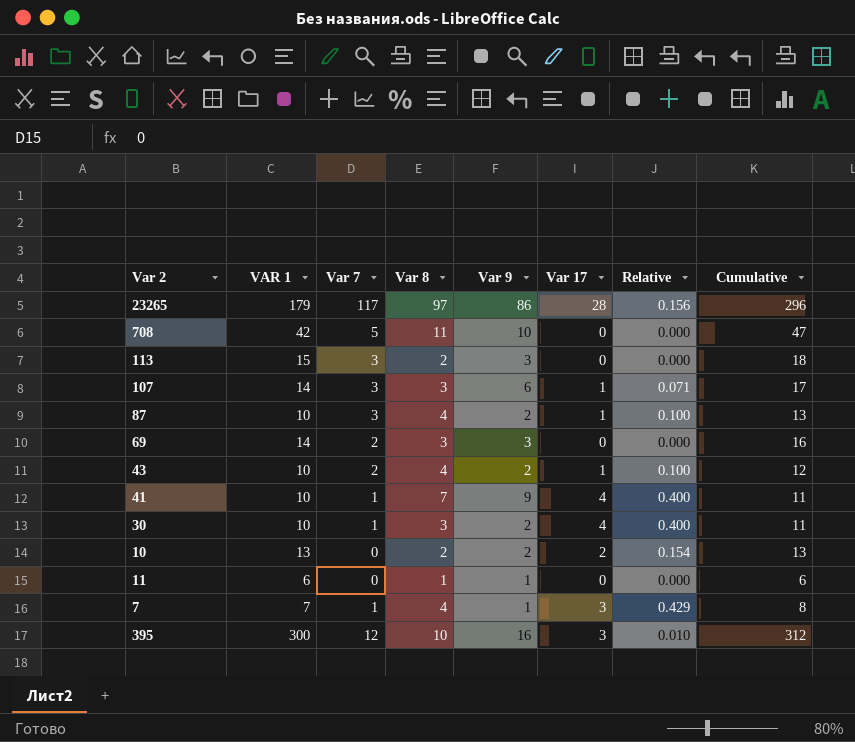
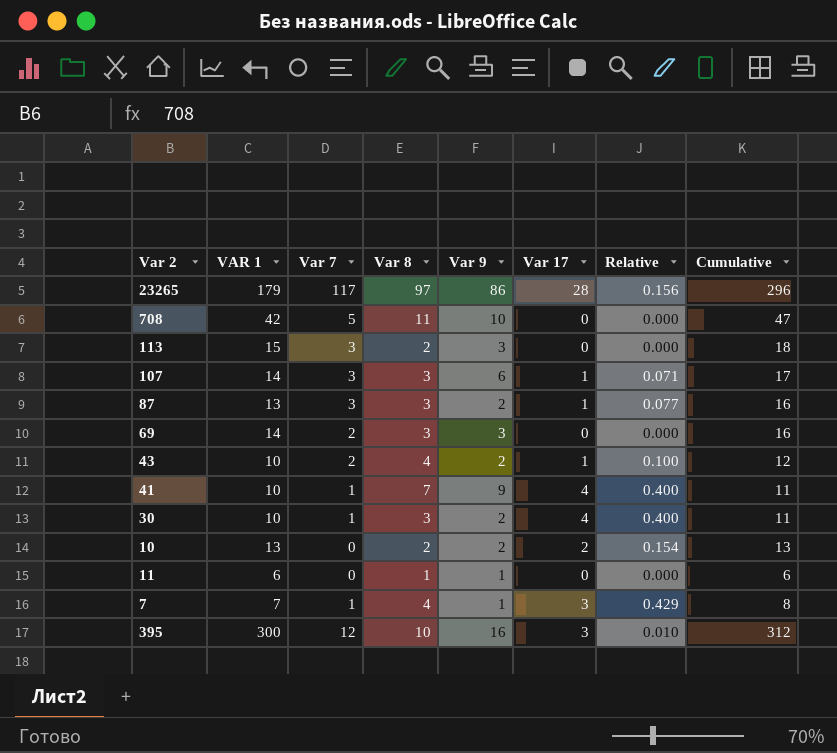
87 | VAR 1: 10 -> 13
87 | Var 8: 4 -> 3
87 | Relative: 0.100 -> 0.077
87 | Cumulative: 13 -> 16

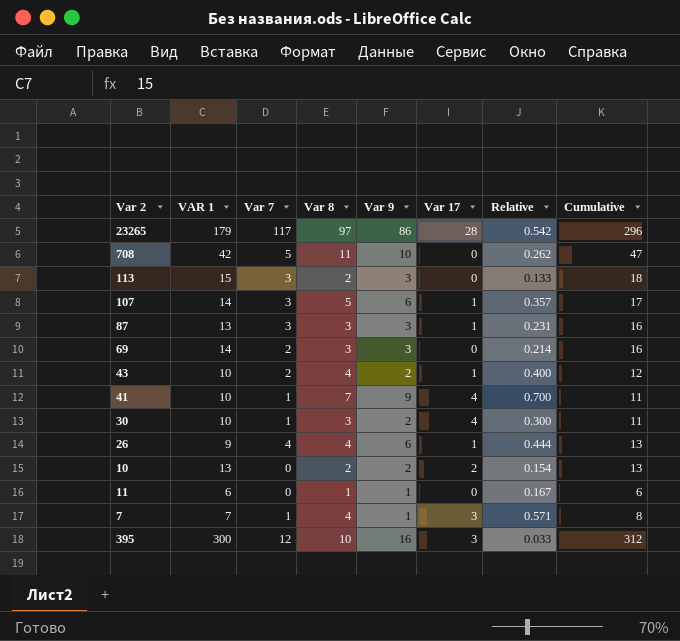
column Relative | formula: [Var 17] / [VAR 1] -> [Var 8] / [VAR 1]
107 | Var 8: 3 -> 5
87 | Var 9: 2 -> 3
row 26: none -> 9 | 4 | 4 | 6 | 1 | 0.444 | 13

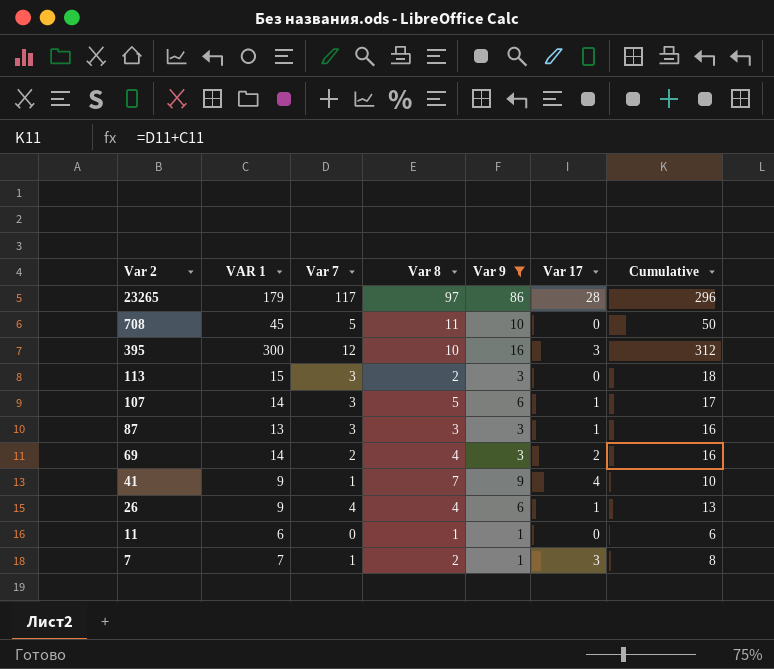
filter: none -> Var 9 != 2
row order: none -> Var 2 descending
column Relative | formula: [Var 8] / [VAR 1] -> none
708 | VAR 1: 42 -> 45
708 | Cumulative: 47 -> 50
69 | Var 8: 3 -> 4
69 | Var 17: 0 -> 2
41 | VAR 1: 10 -> 9
41 | Cumulative: 11 -> 10
7 | Var 8: 4 -> 2

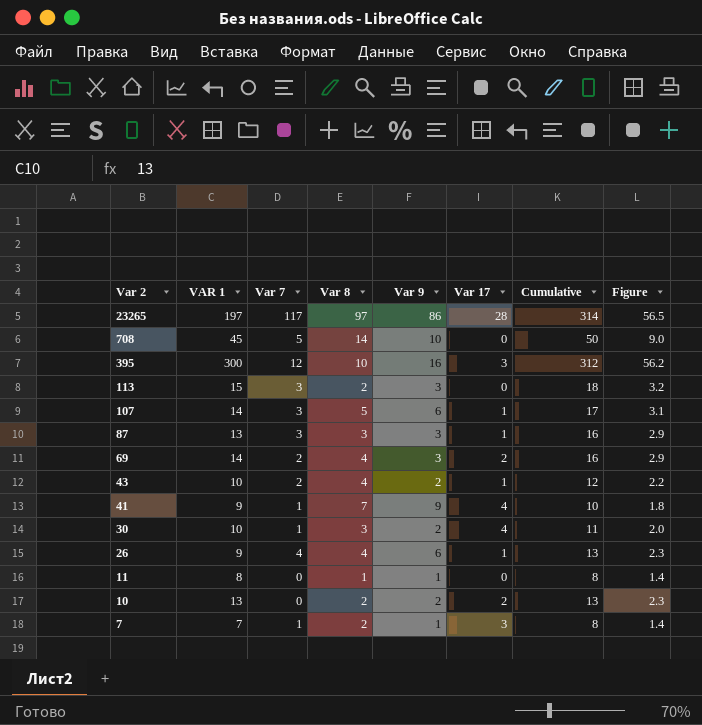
filter: Var 9 != 2 -> none
column Figure | formula: none -> [Cumulative] * 0.18
23265 | VAR 1: 179 -> 197
23265 | Cumulative: 296 -> 314
708 | Var 8: 11 -> 14
11 | VAR 1: 6 -> 8
11 | Cumulative: 6 -> 8

